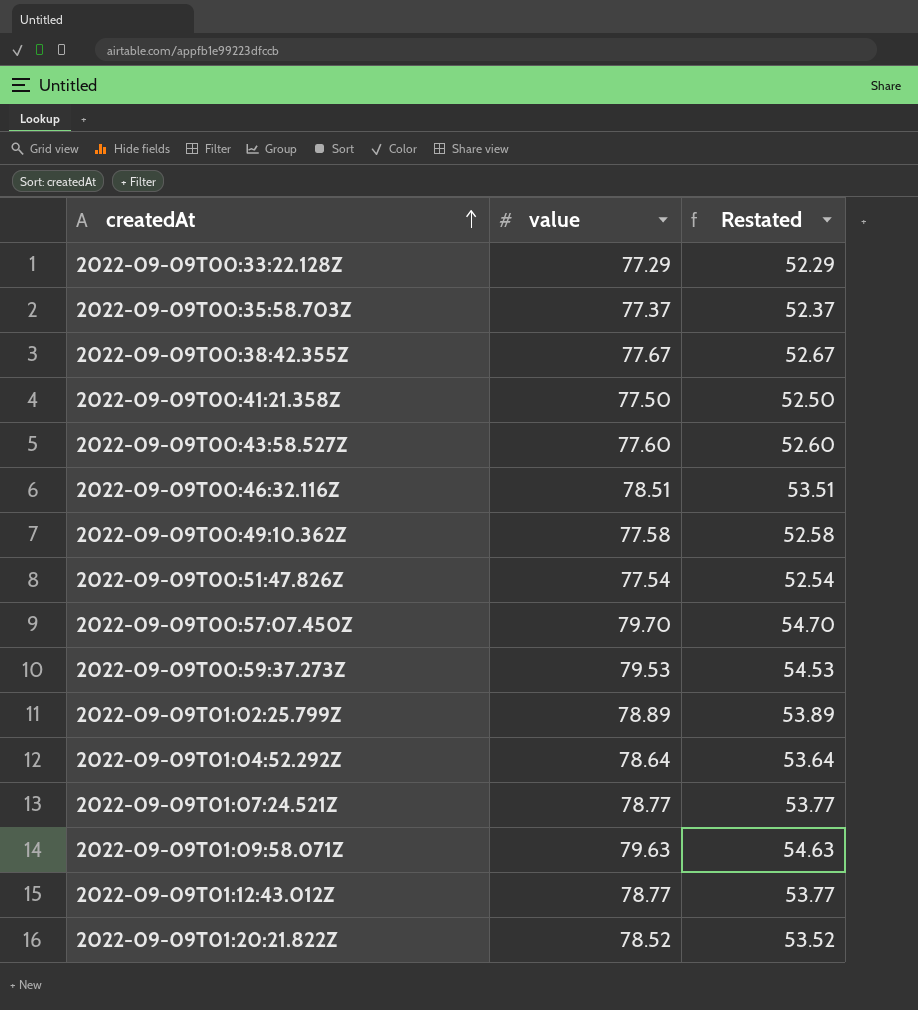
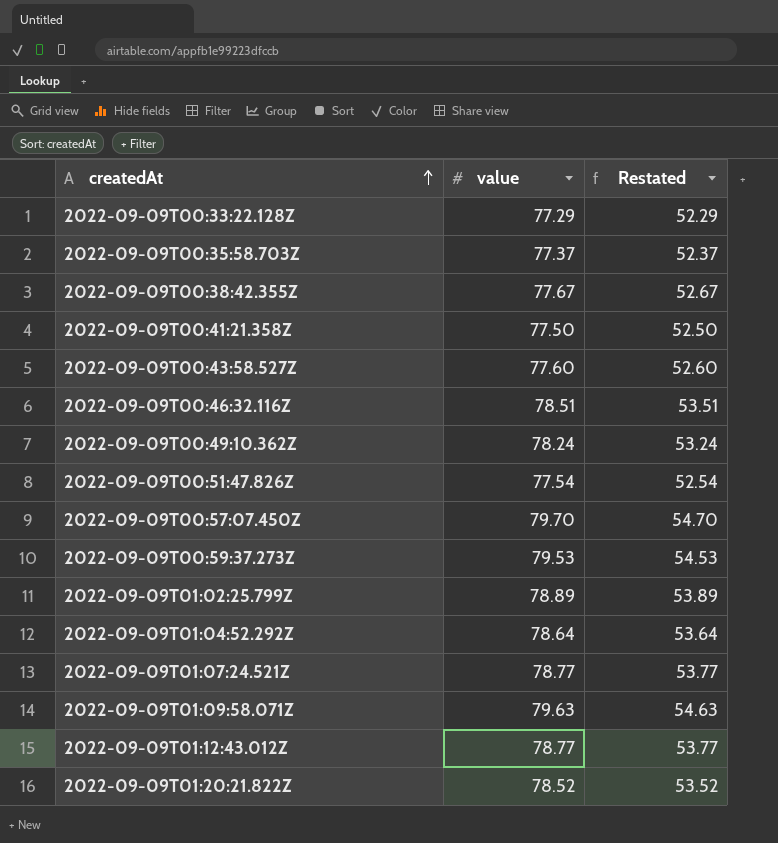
2022-09-09T00:49:10.362Z | value: 77.58 -> 78.24
2022-09-09T00:49:10.362Z | Restated: 52.58 -> 53.24

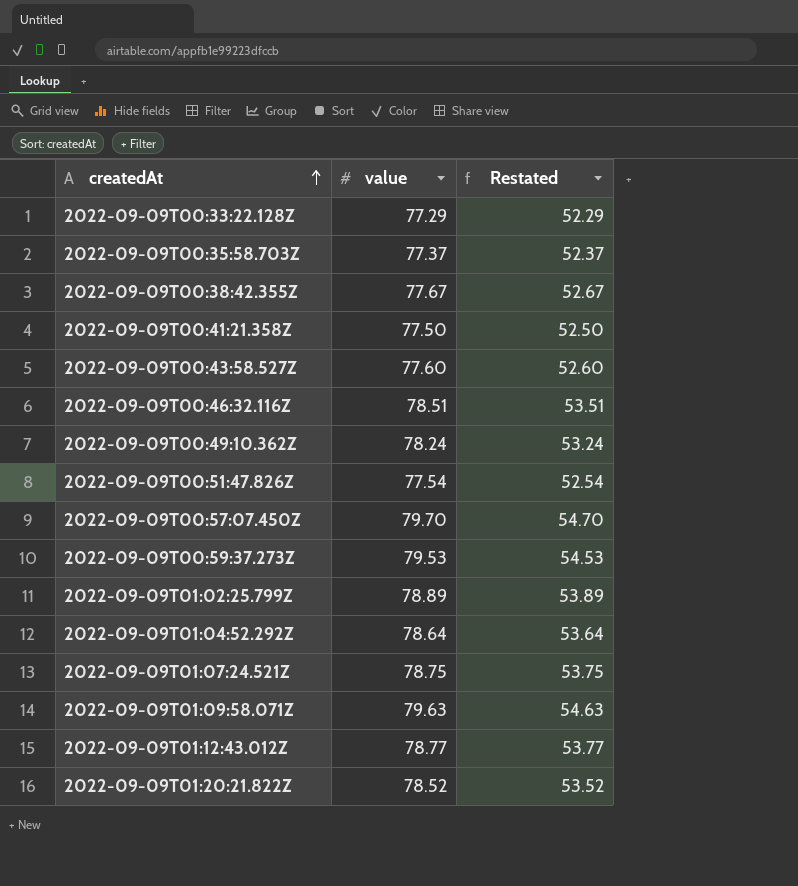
2022-09-09T01:07:24.521Z | value: 78.77 -> 78.75
2022-09-09T01:07:24.521Z | Restated: 53.77 -> 53.75

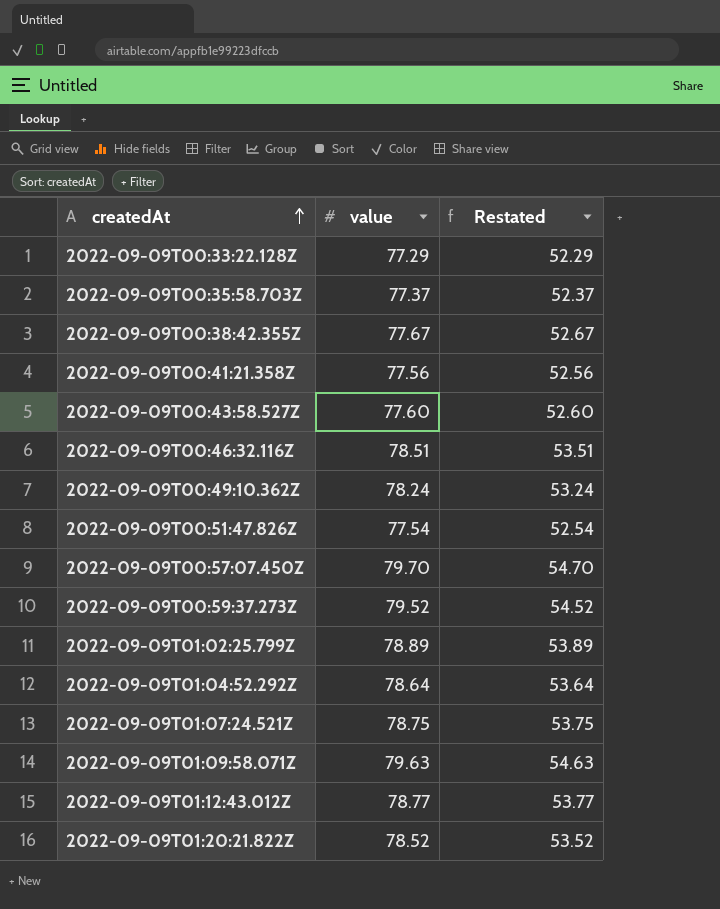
2022-09-09T00:41:21.358Z | value: 77.50 -> 77.56
2022-09-09T00:41:21.358Z | Restated: 52.50 -> 52.56
2022-09-09T00:59:37.273Z | value: 79.53 -> 79.52
2022-09-09T00:59:37.273Z | Restated: 54.53 -> 54.52

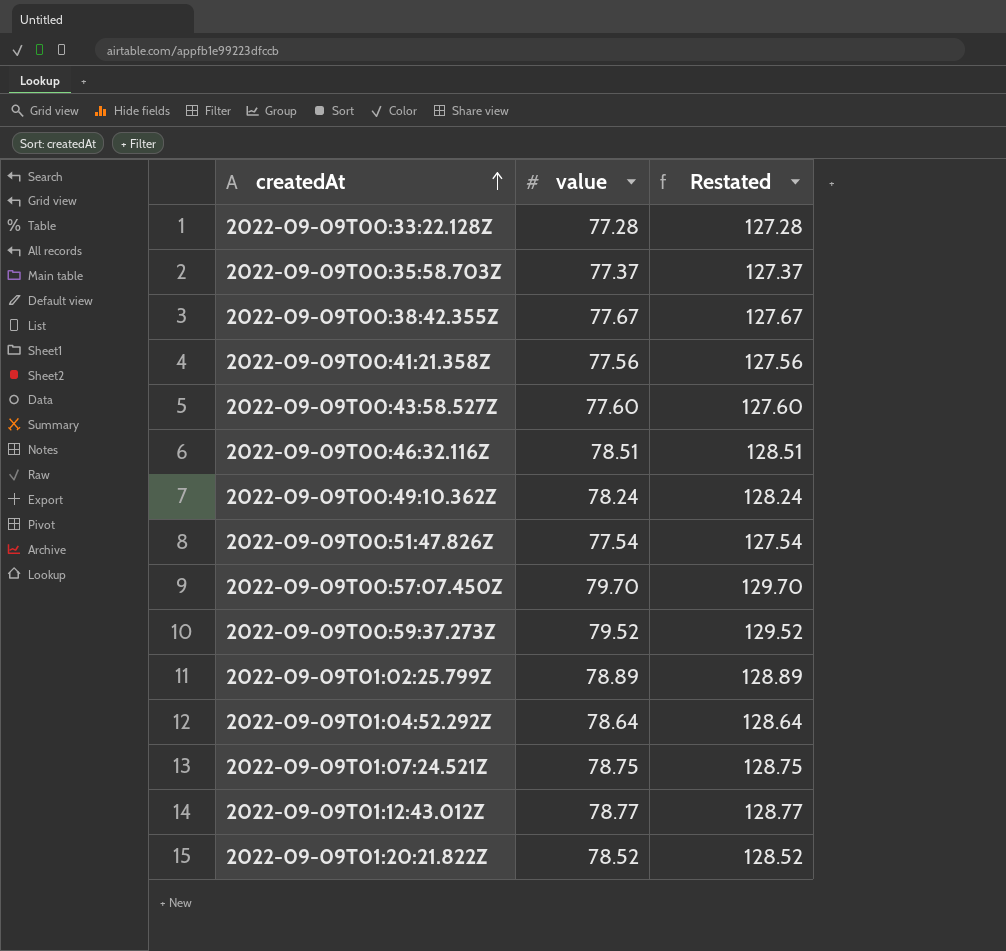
column Restated | formula: [value] - 25 -> [value] + 50
row 2022-09-09T01:09:58.071Z: 79.63 | 54.63 -> none
2022-09-09T00:33:22.128Z | value: 77.29 -> 77.28

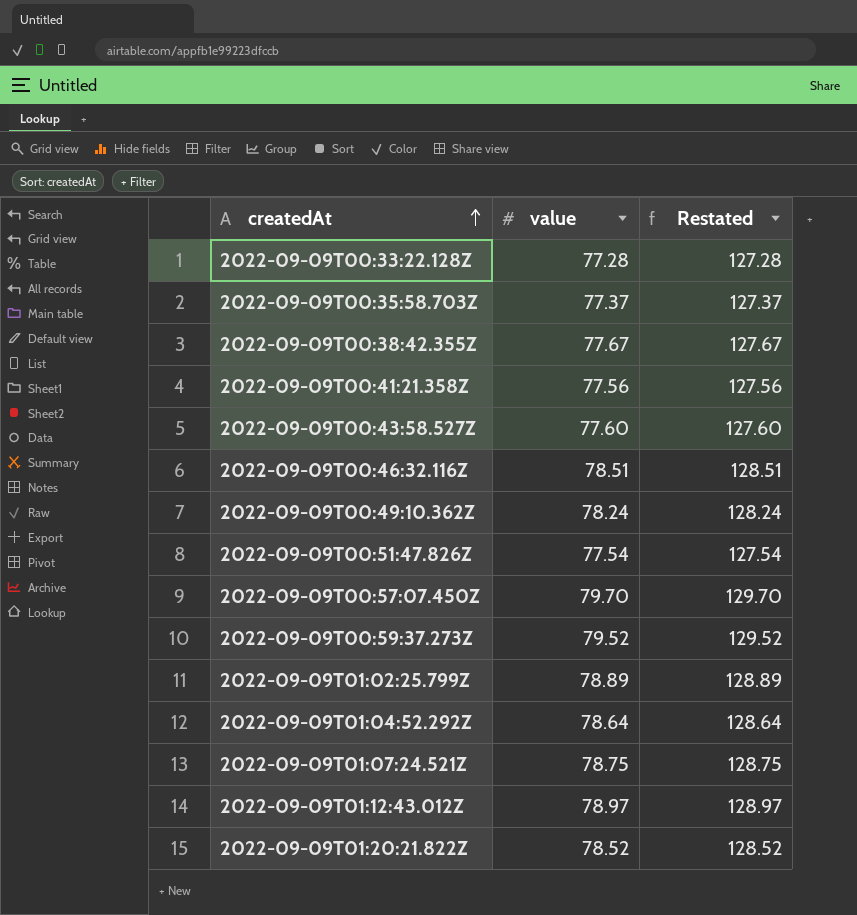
2022-09-09T01:12:43.012Z | value: 78.77 -> 78.97
2022-09-09T01:12:43.012Z | Restated: 128.77 -> 128.97

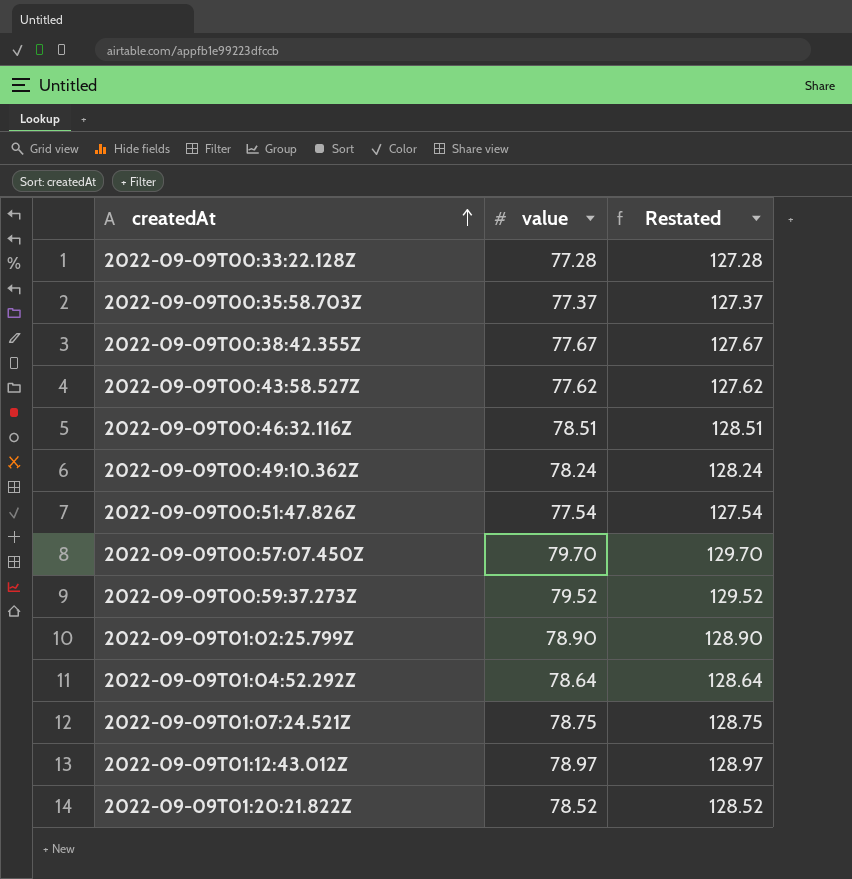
row 2022-09-09T00:41:21.358Z: 77.56 | 127.56 -> none
2022-09-09T00:43:58.527Z | value: 77.60 -> 77.62
2022-09-09T00:43:58.527Z | Restated: 127.60 -> 127.62
2022-09-09T01:02:25.799Z | value: 78.89 -> 78.90
2022-09-09T01:02:25.799Z | Restated: 128.89 -> 128.90

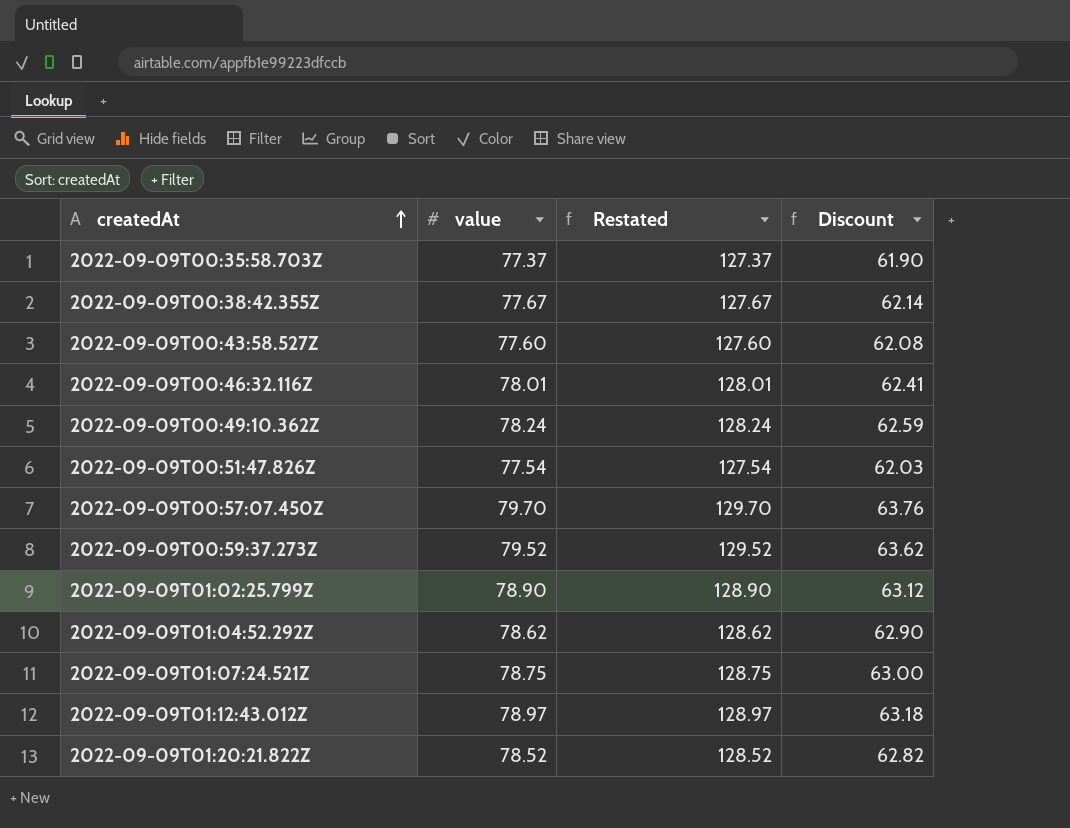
column Discount | formula: none -> [value] * 0.8
row 2022-09-09T00:33:22.128Z: 77.28 | 127.28 -> none
2022-09-09T00:43:58.527Z | value: 77.62 -> 77.60
2022-09-09T00:43:58.527Z | Restated: 127.62 -> 127.60
2022-09-09T00:46:32.116Z | value: 78.51 -> 78.01
2022-09-09T00:46:32.116Z | Restated: 128.51 -> 128.01
2022-09-09T01:04:52.292Z | value: 78.64 -> 78.62
2022-09-09T01:04:52.292Z | Restated: 128.64 -> 128.62

